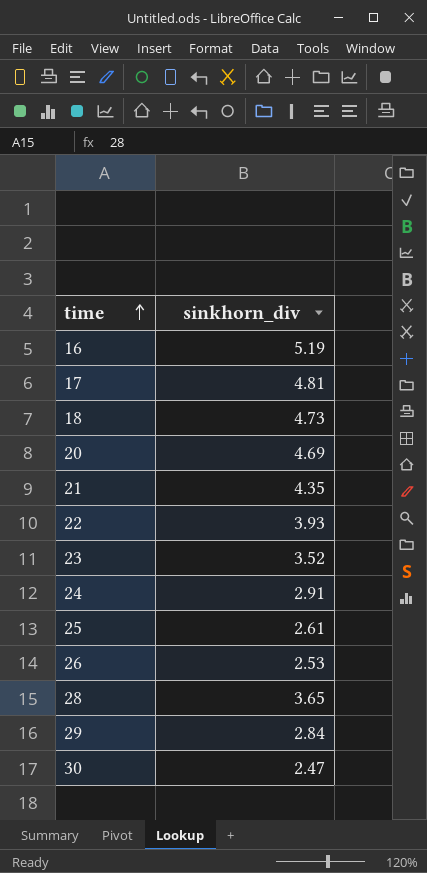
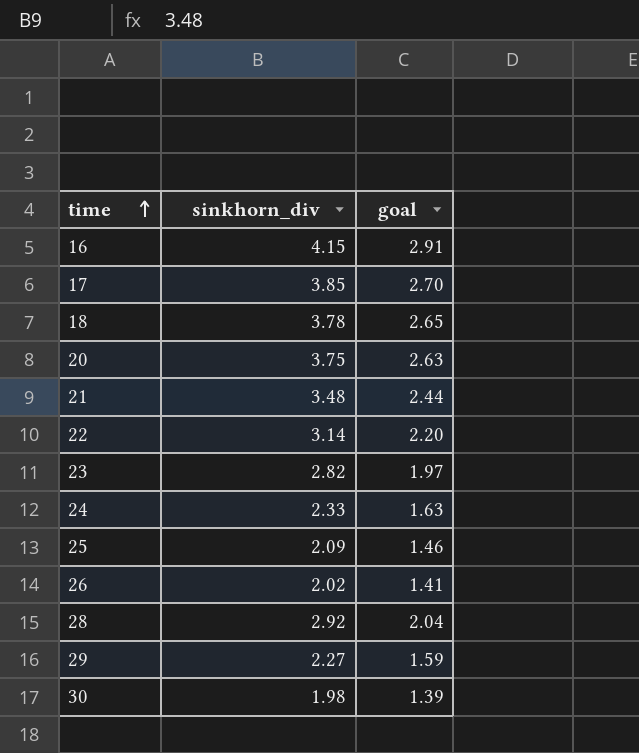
column goal | formula: none -> [sinkhorn_div] * 0.7
16 | sinkhorn_div: 5.19 -> 4.15
17 | sinkhorn_div: 4.81 -> 3.85
18 | sinkhorn_div: 4.73 -> 3.78
20 | sinkhorn_div: 4.69 -> 3.75
21 | sinkhorn_div: 4.35 -> 3.48
22 | sinkhorn_div: 3.93 -> 3.14
23 | sinkhorn_div: 3.52 -> 2.82
24 | sinkhorn_div: 2.91 -> 2.33
25 | sinkhorn_div: 2.61 -> 2.09
26 | sinkhorn_div: 2.53 -> 2.02
28 | sinkhorn_div: 3.65 -> 2.92
29 | sinkhorn_div: 2.84 -> 2.27
30 | sinkhorn_div: 2.47 -> 1.98

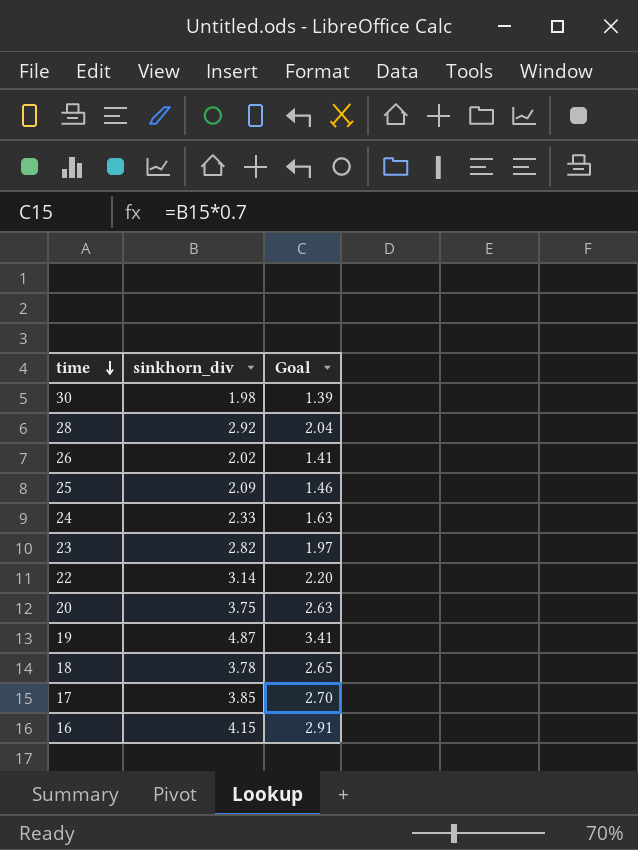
row order: time ascending -> time descending
column name: goal -> Goal
row 21: 3.48 | 2.44 -> none
row 29: 2.27 | 1.59 -> none
row 19: none -> 4.87 | 3.41

